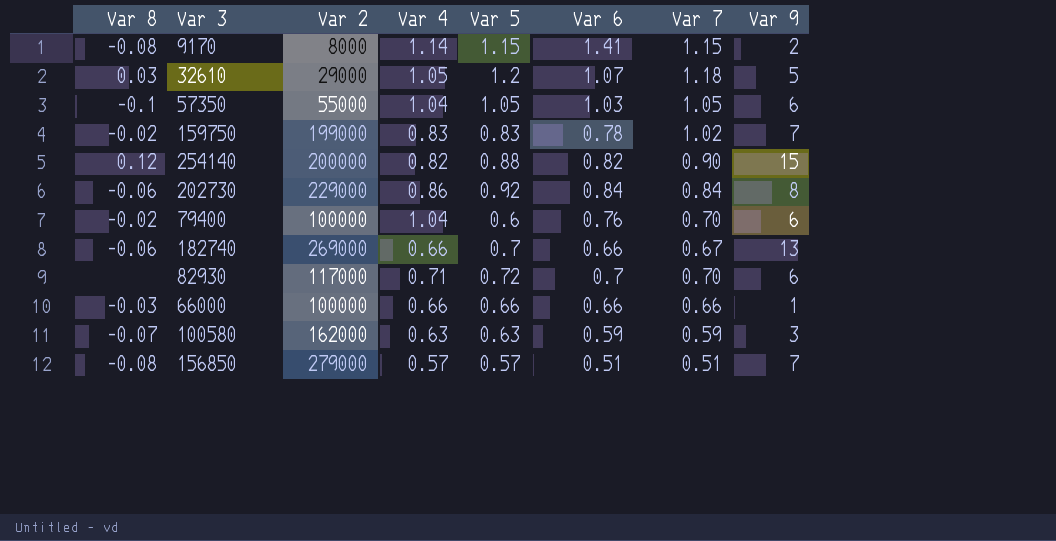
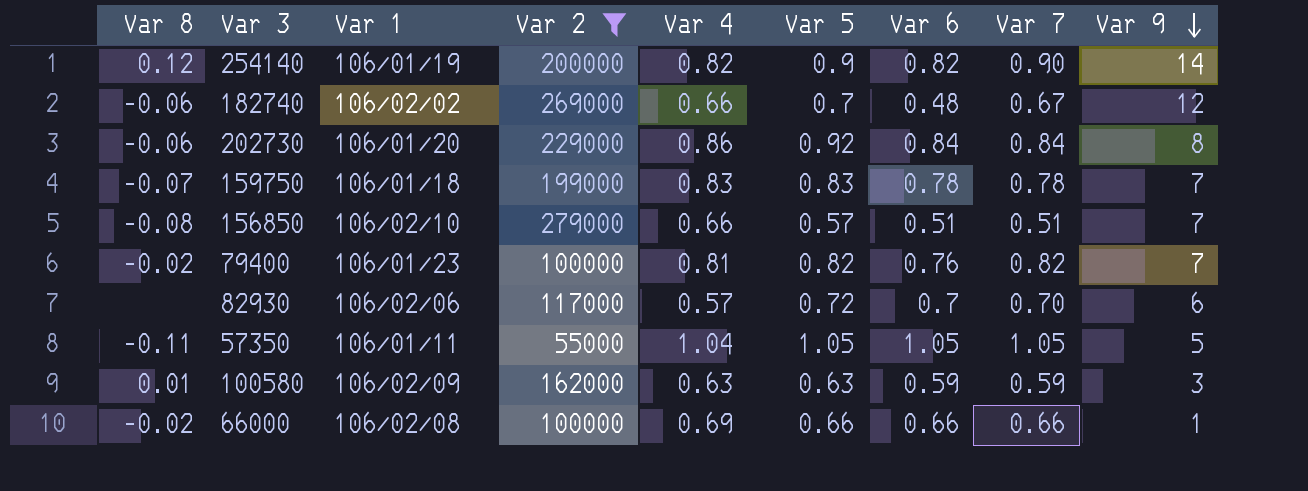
filter: none -> Var 2 >= 55000
row order: none -> Var 9 descending
column Var 1 | position: none -> 3
254140 | Var 5: 0.88 -> 0.9
254140 | Var 9: 15 -> 14
182740 | Var 6: 0.66 -> 0.48
182740 | Var 9: 13 -> 12
159750 | Var 8: -0.02 -> -0.07
159750 | Var 7: 1.02 -> 0.78
156850 | Var 4: 0.57 -> 0.66
79400 | Var 4: 1.04 -> 0.81
79400 | Var 5: 0.6 -> 0.82
79400 | Var 7: 0.70 -> 0.82
79400 | Var 9: 6 -> 7
82930 | Var 4: 0.71 -> 0.57
57350 | Var 8: -0.1 -> -0.11
57350 | Var 6: 1.03 -> 1.05
57350 | Var 9: 6 -> 5
100580 | Var 8: -0.07 -> 0.01
66000 | Var 8: -0.03 -> -0.02
66000 | Var 4: 0.66 -> 0.69

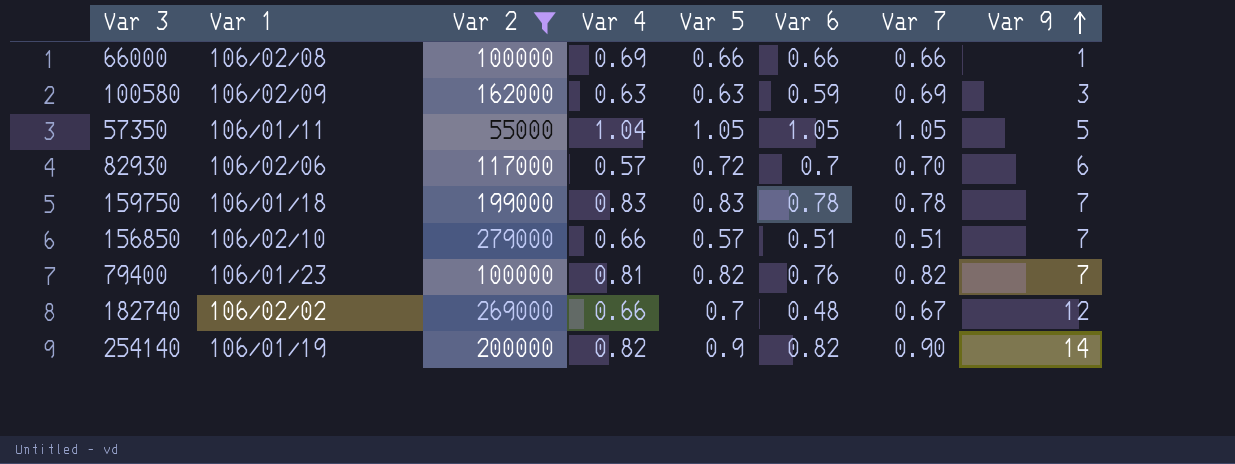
row order: Var 9 descending -> Var 9 ascending
column Var 8 | position: 1 -> none
row 202730: -0.06 | 106/01/20 | 229000 | 0.86 | 0.92 | 0.84 | 0.84 | 8 -> none
100580 | Var 7: 0.59 -> 0.69

